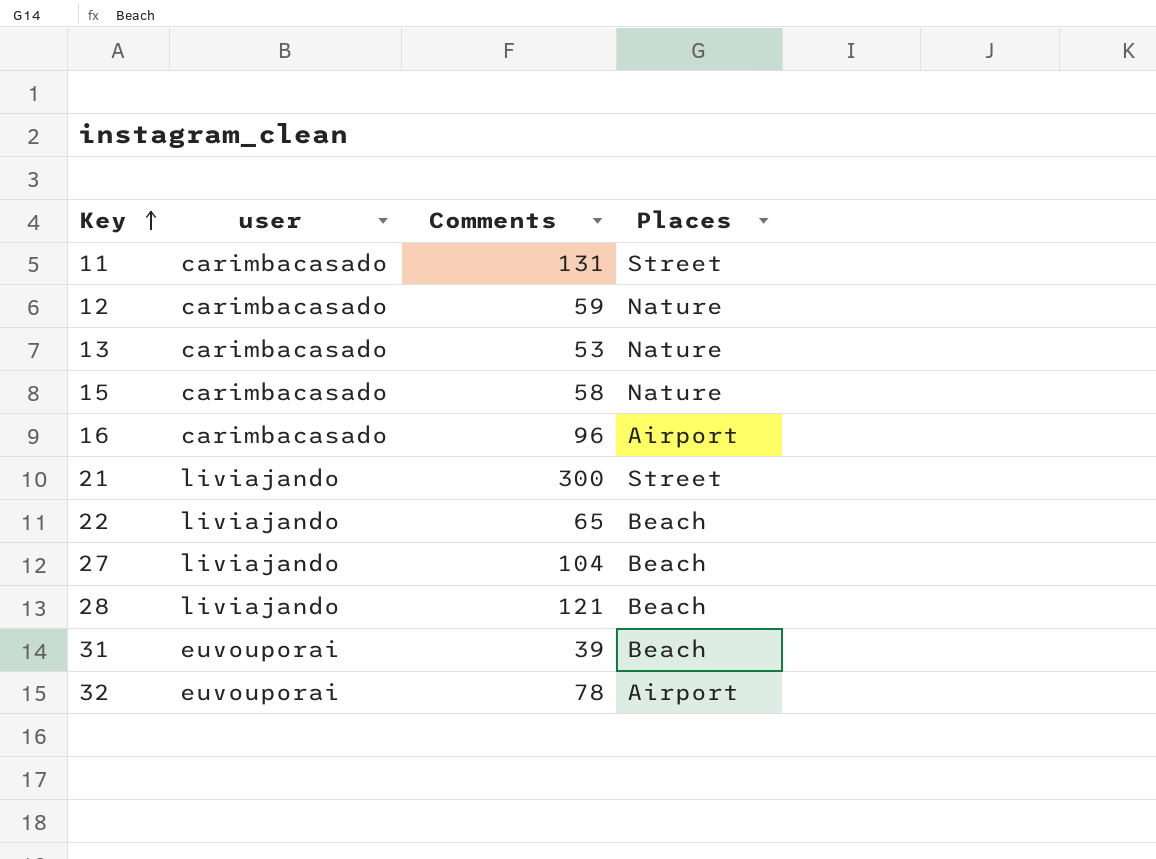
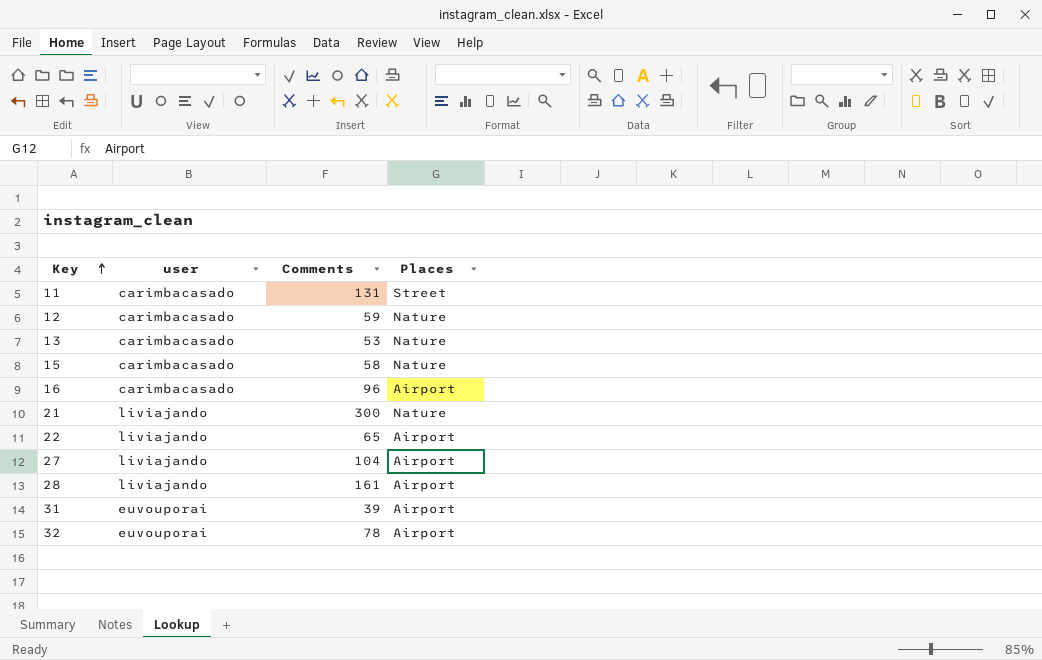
21 | Places: Street -> Nature
22 | Places: Beach -> Airport
27 | Places: Beach -> Airport
28 | Comments: 121 -> 161
28 | Places: Beach -> Airport
31 | Places: Beach -> Airport

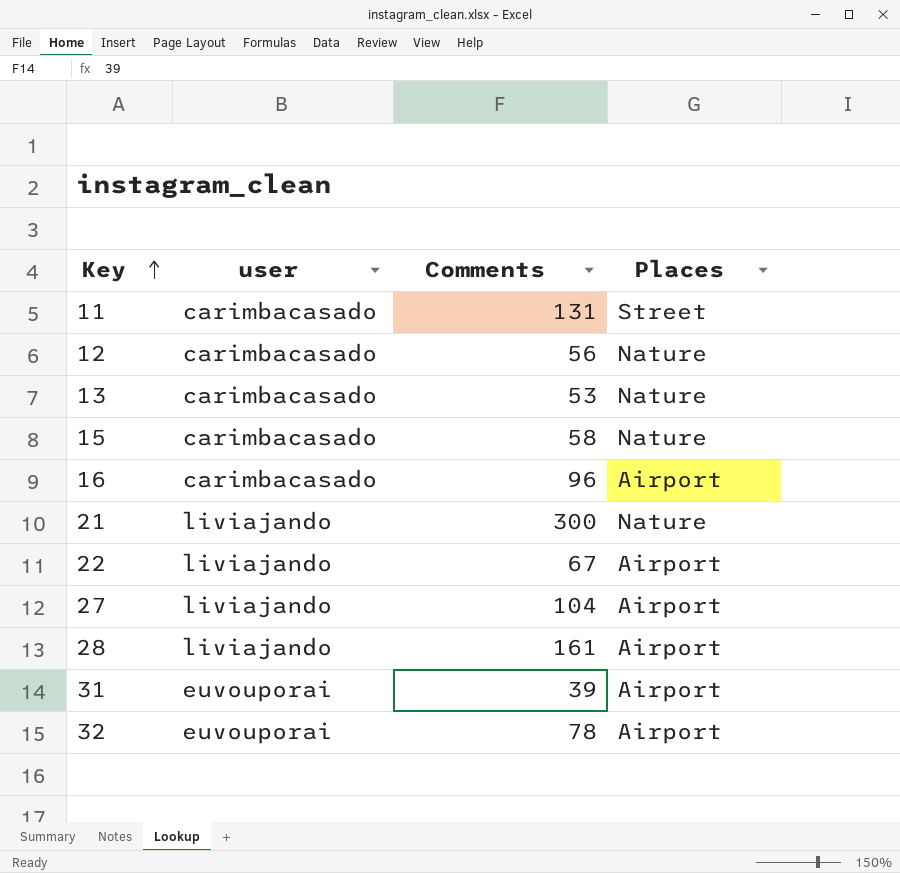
12 | Comments: 59 -> 56
22 | Comments: 65 -> 67

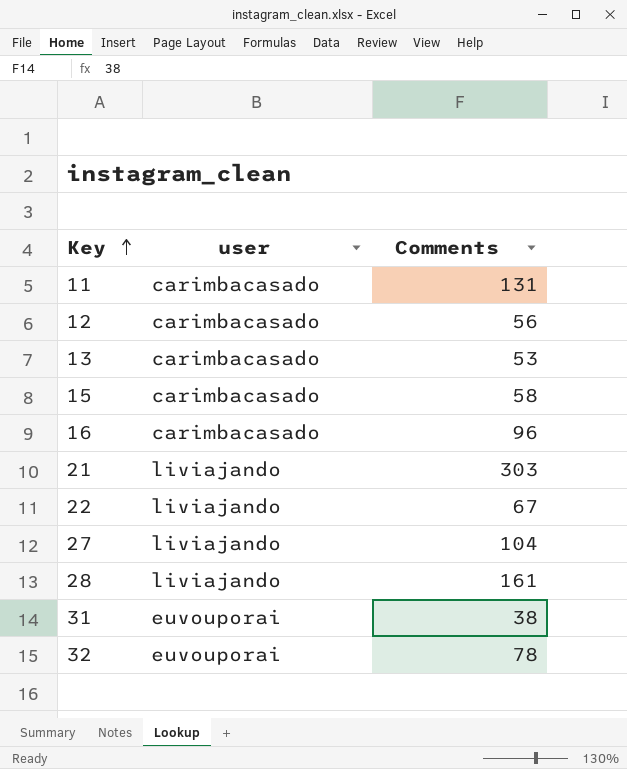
column Places | position: 4 -> none
21 | Comments: 300 -> 303
31 | Comments: 39 -> 38

